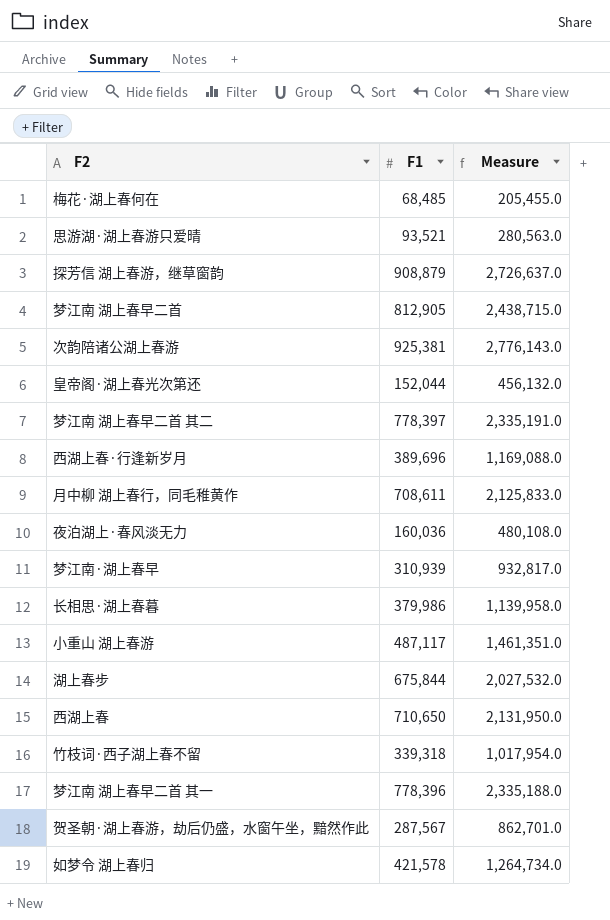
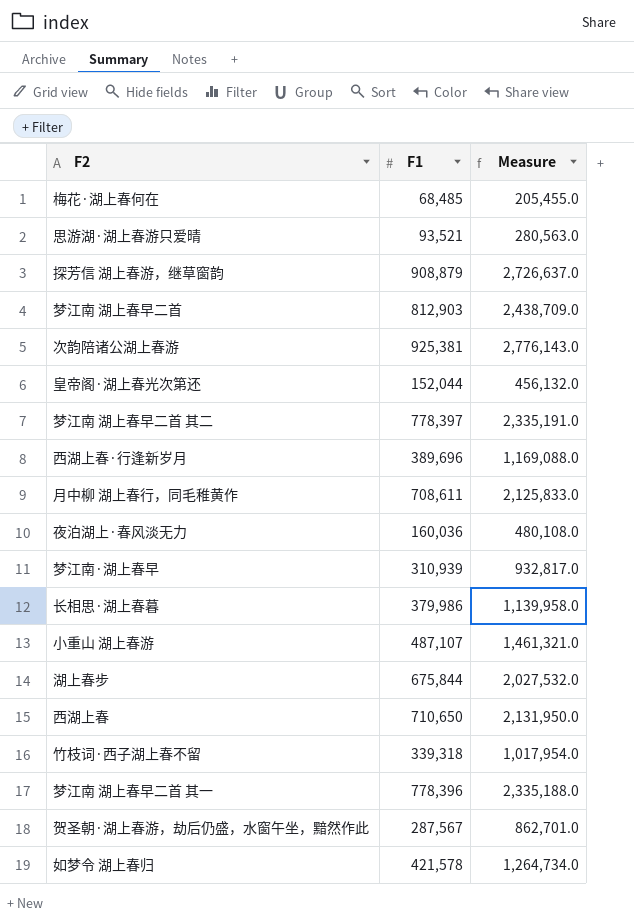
梦江南 湖上春早二首 | F1: 812,905 -> 812,903
梦江南 湖上春早二首 | Measure: 2,438,715.0 -> 2,438,709.0
小重山 湖上春游 | F1: 487,117 -> 487,107
小重山 湖上春游 | Measure: 1,461,351.0 -> 1,461,321.0

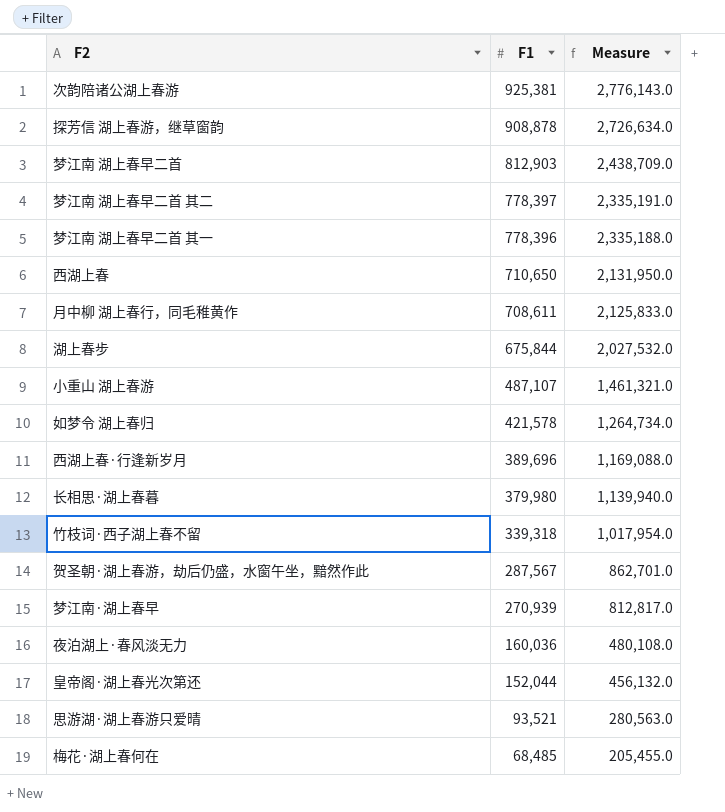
row order: none -> F1 descending
探芳信 湖上春游，继草窗韵 | F1: 908,879 -> 908,878
探芳信 湖上春游，继草窗韵 | Measure: 2,726,637.0 -> 2,726,634.0
长相思·湖上春暮 | F1: 379,986 -> 379,980
长相思·湖上春暮 | Measure: 1,139,958.0 -> 1,139,940.0
梦江南·湖上春早 | F1: 310,939 -> 270,939
梦江南·湖上春早 | Measure: 932,817.0 -> 812,817.0

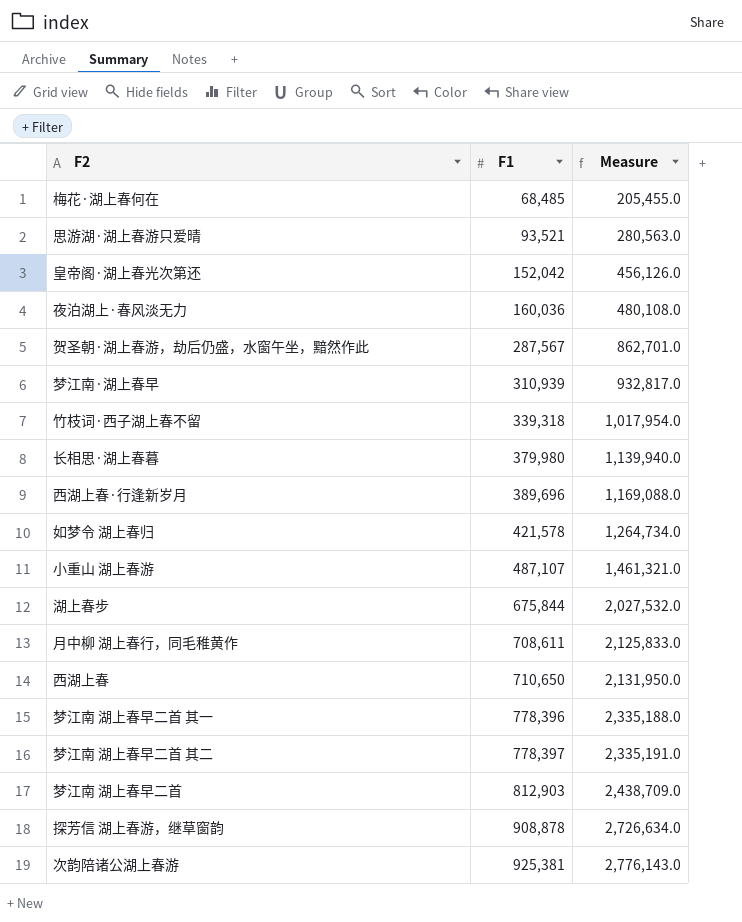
row order: F1 descending -> F1 ascending
皇帝阁·湖上春光次第还 | F1: 152,044 -> 152,042
皇帝阁·湖上春光次第还 | Measure: 456,132.0 -> 456,126.0
梦江南·湖上春早 | F1: 270,939 -> 310,939
梦江南·湖上春早 | Measure: 812,817.0 -> 932,817.0

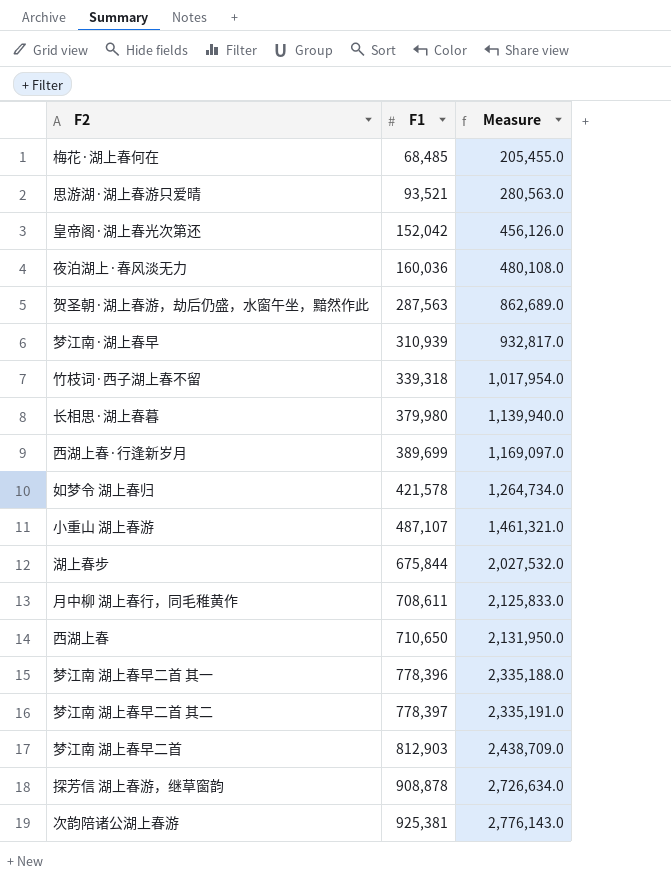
贺圣朝·湖上春游，劫后仍盛，水窗午坐，黯然作此 | F1: 287,567 -> 287,563
贺圣朝·湖上春游，劫后仍盛，水窗午坐，黯然作此 | Measure: 862,701.0 -> 862,689.0
西湖上春·行逢新岁月 | F1: 389,696 -> 389,699
西湖上春·行逢新岁月 | Measure: 1,169,088.0 -> 1,169,097.0

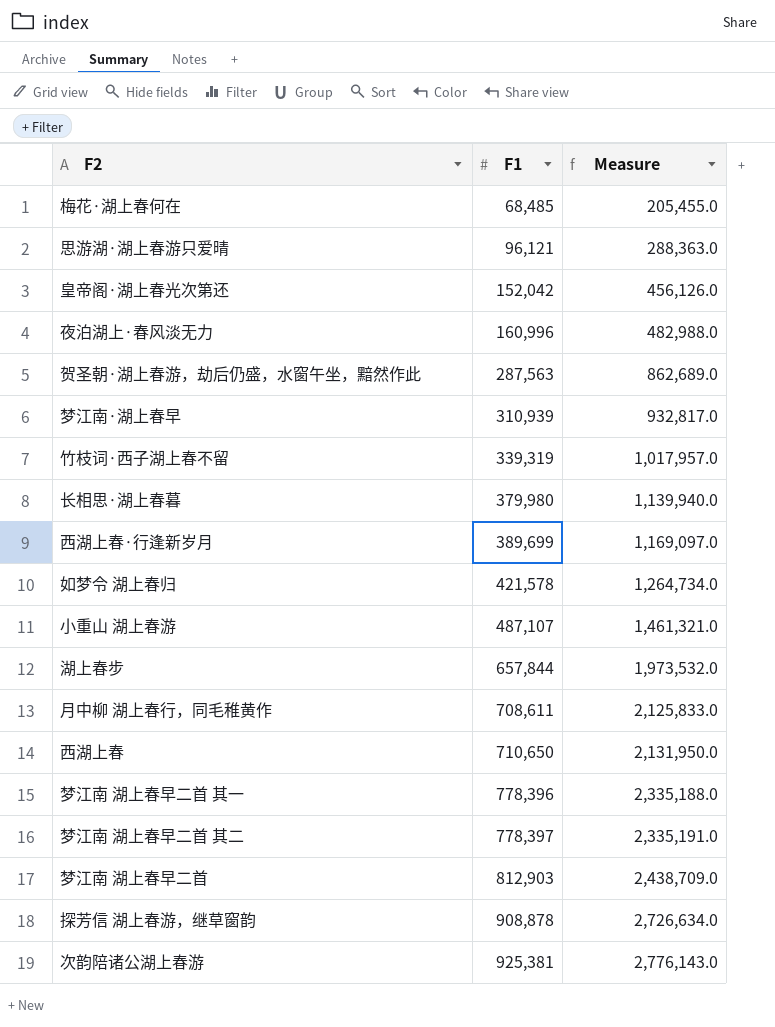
思游湖·湖上春游只爱晴 | F1: 93,521 -> 96,121
思游湖·湖上春游只爱晴 | Measure: 280,563.0 -> 288,363.0
夜泊湖上·春风淡无力 | F1: 160,036 -> 160,996
夜泊湖上·春风淡无力 | Measure: 480,108.0 -> 482,988.0
竹枝词·西子湖上春不留 | F1: 339,318 -> 339,319
竹枝词·西子湖上春不留 | Measure: 1,017,954.0 -> 1,017,957.0
湖上春步 | F1: 675,844 -> 657,844
湖上春步 | Measure: 2,027,532.0 -> 1,973,532.0

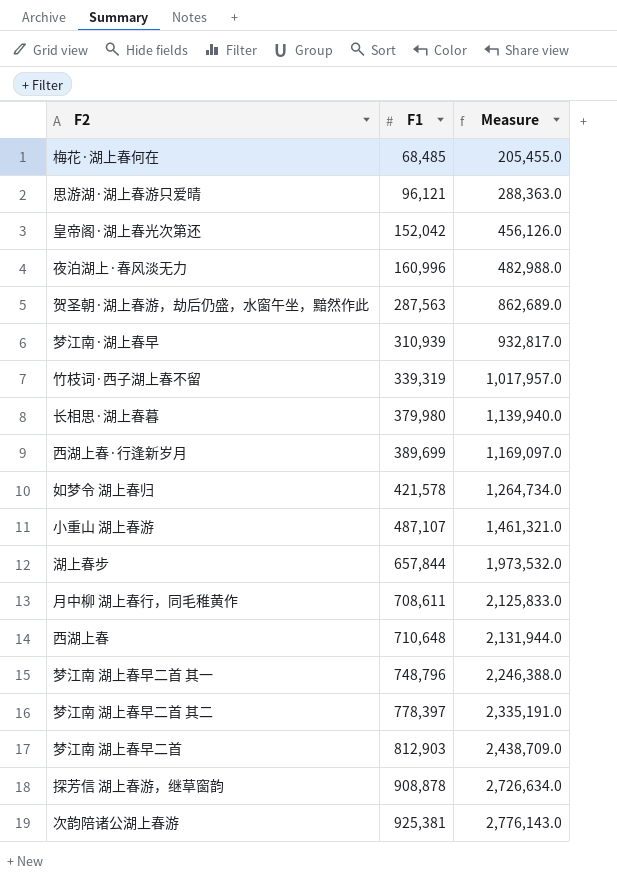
西湖上春 | F1: 710,650 -> 710,648
西湖上春 | Measure: 2,131,950.0 -> 2,131,944.0
梦江南 湖上春早二首 其一 | F1: 778,396 -> 748,796
梦江南 湖上春早二首 其一 | Measure: 2,335,188.0 -> 2,246,388.0

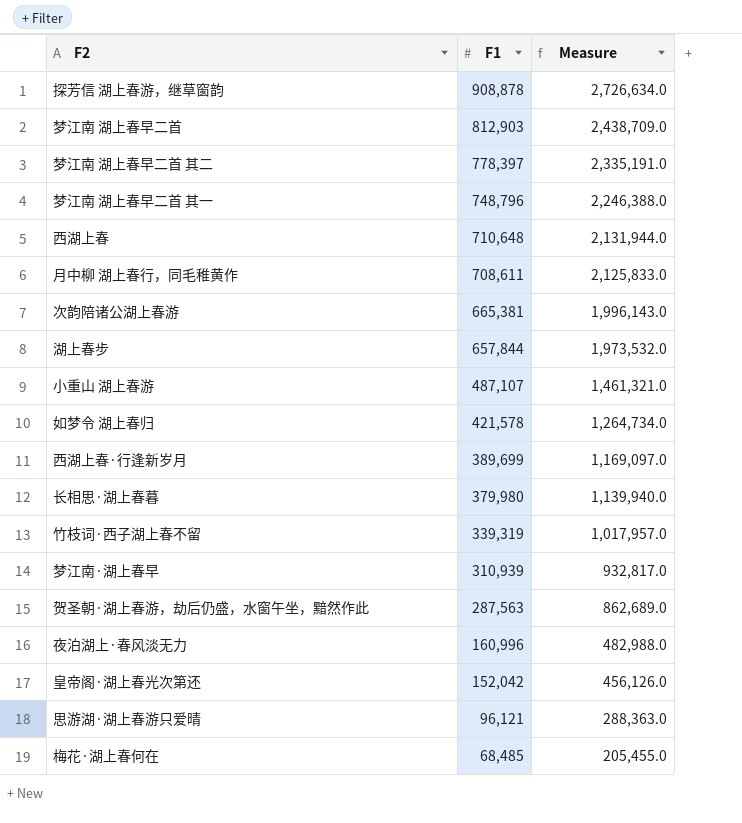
row order: F1 ascending -> F1 descending
次韵陪诸公湖上春游 | F1: 925,381 -> 665,381
次韵陪诸公湖上春游 | Measure: 2,776,143.0 -> 1,996,143.0

